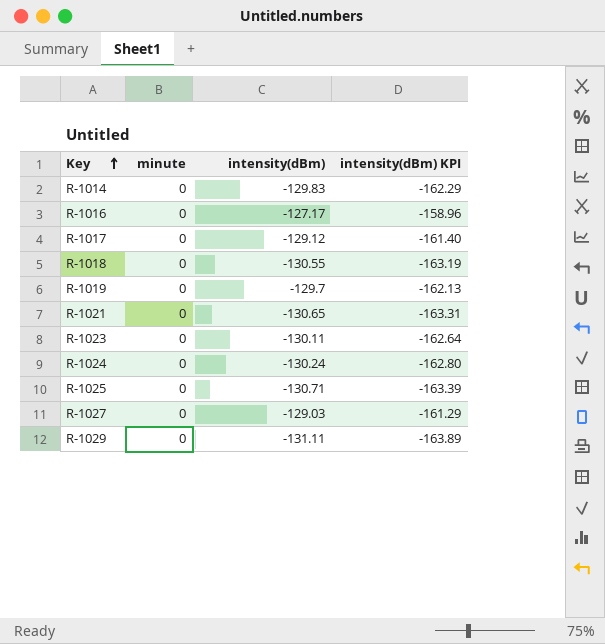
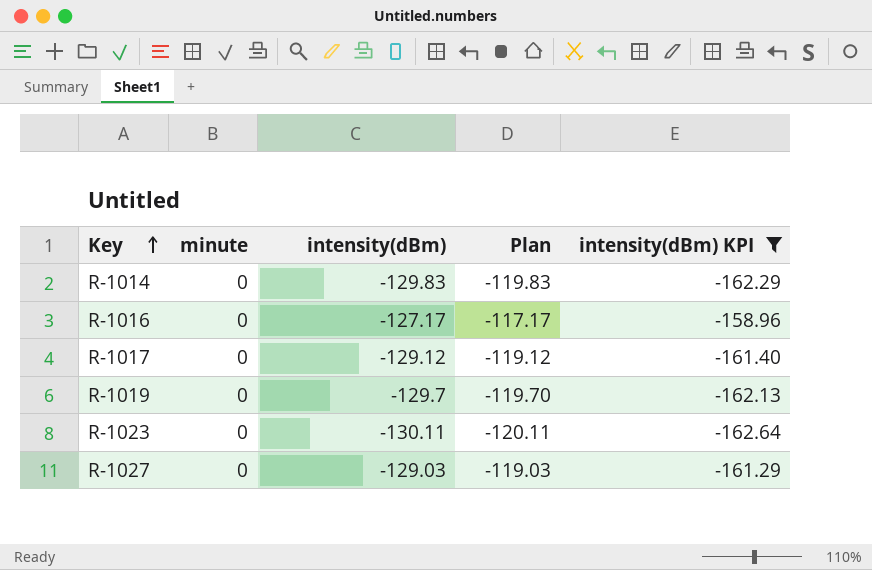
filter: none -> intensity(dBm) KPI >= -162.64
column Plan | formula: none -> [intensity(dBm)] + 10

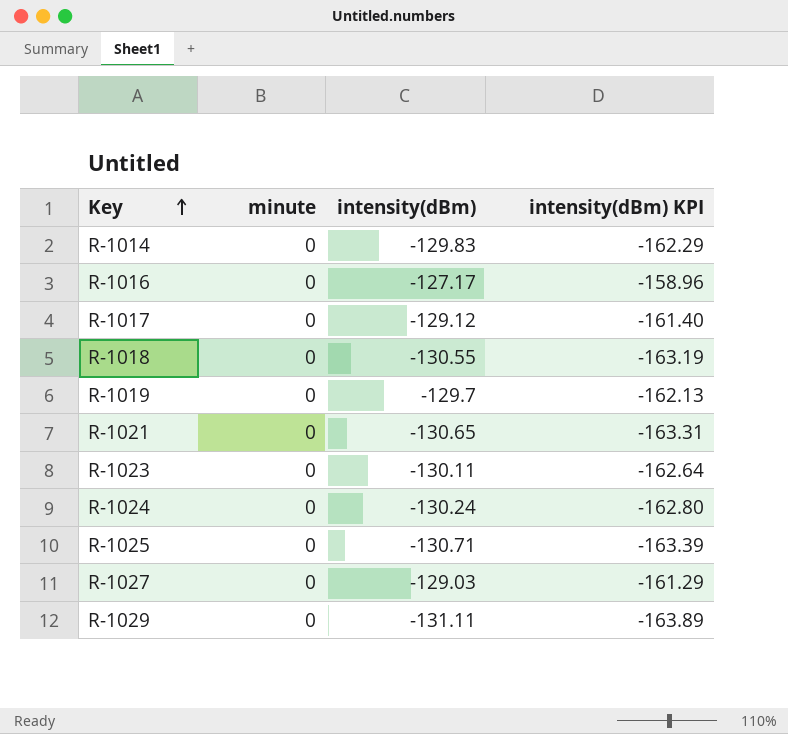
filter: intensity(dBm) KPI >= -162.64 -> none
column Plan | formula: [intensity(dBm)] + 10 -> none

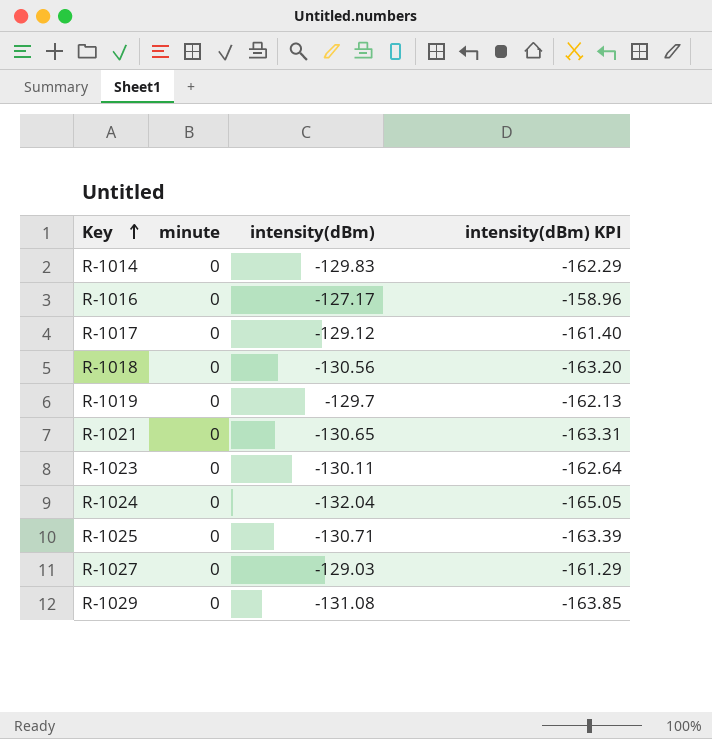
R-1018 | intensity(dBm): -130.55 -> -130.56
R-1018 | intensity(dBm) KPI: -163.19 -> -163.20
R-1024 | intensity(dBm): -130.24 -> -132.04
R-1024 | intensity(dBm) KPI: -162.80 -> -165.05
R-1029 | intensity(dBm): -131.11 -> -131.08
R-1029 | intensity(dBm) KPI: -163.89 -> -163.85

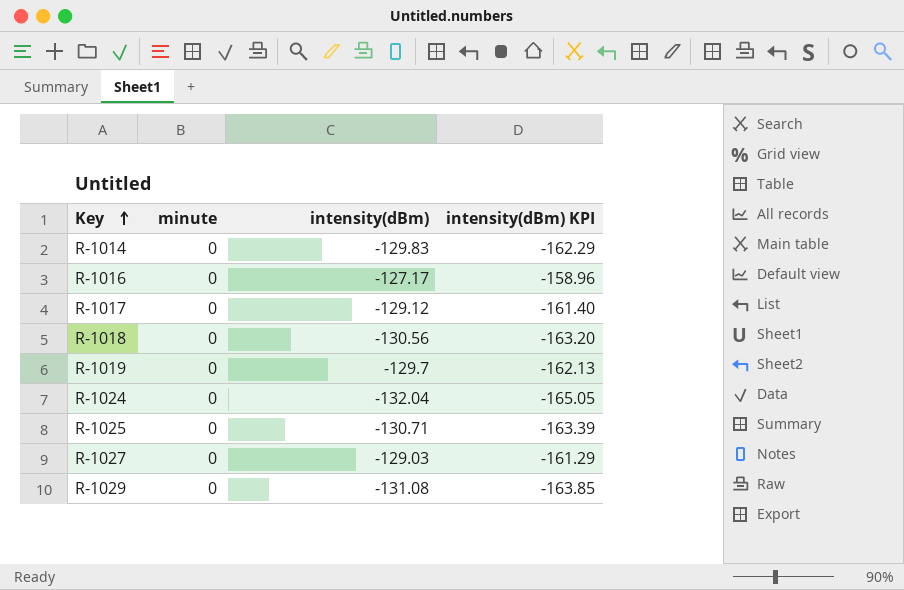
row R-1021: 0 | -130.65 | -163.31 -> none
row R-1023: 0 | -130.11 | -162.64 -> none

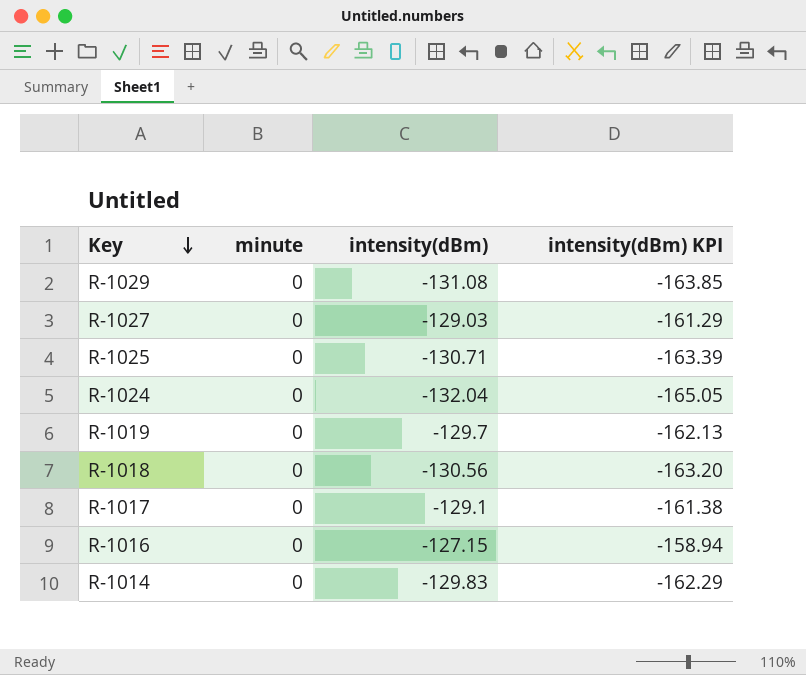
row order: Key ascending -> Key descending
R-1017 | intensity(dBm): -129.12 -> -129.1
R-1017 | intensity(dBm) KPI: -161.40 -> -161.38
R-1016 | intensity(dBm): -127.17 -> -127.15
R-1016 | intensity(dBm) KPI: -158.96 -> -158.94

